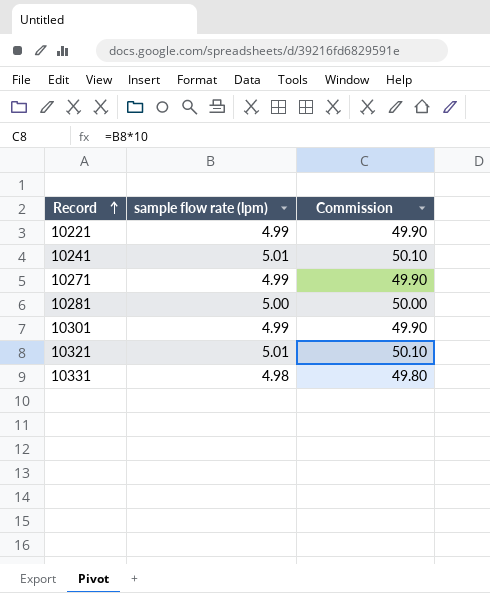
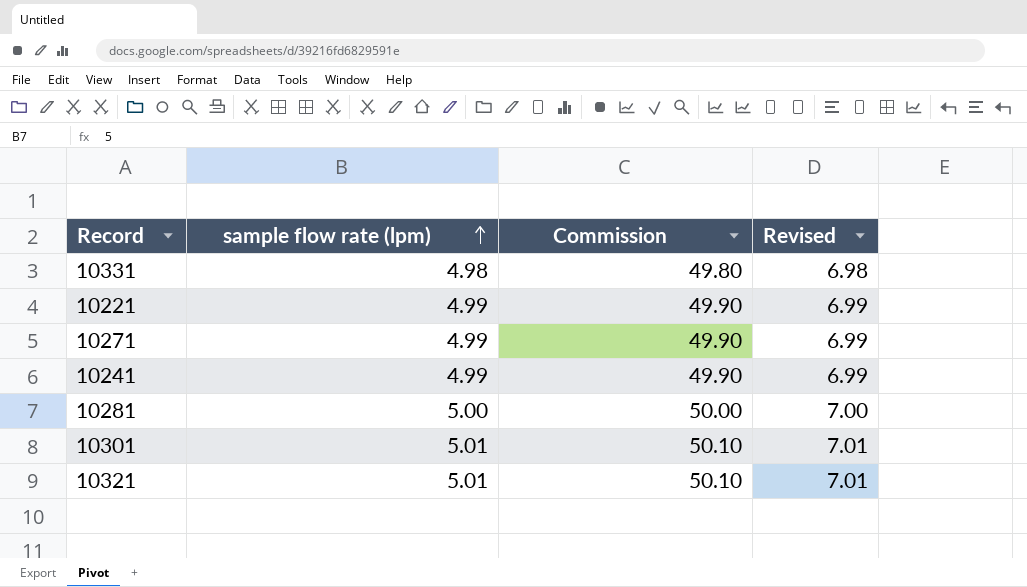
row order: Record ascending -> sample flow rate (lpm) ascending
column Revised | formula: none -> [sample flow rate (lpm)] + 2
10241 | sample flow rate (lpm): 5.01 -> 4.99
10241 | Commission: 50.10 -> 49.90
10301 | sample flow rate (lpm): 4.99 -> 5.01
10301 | Commission: 49.90 -> 50.10

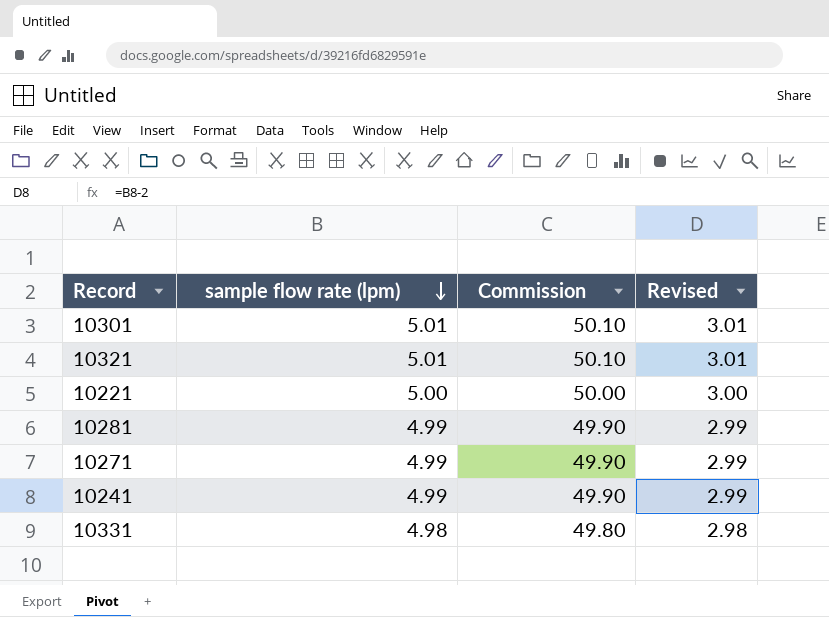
row order: sample flow rate (lpm) ascending -> sample flow rate (lpm) descending
column Revised | formula: [sample flow rate (lpm)] + 2 -> [sample flow rate (lpm)] - 2
10221 | sample flow rate (lpm): 4.99 -> 5.00
10221 | Commission: 49.90 -> 50.00
10281 | sample flow rate (lpm): 5.00 -> 4.99
10281 | Commission: 50.00 -> 49.90

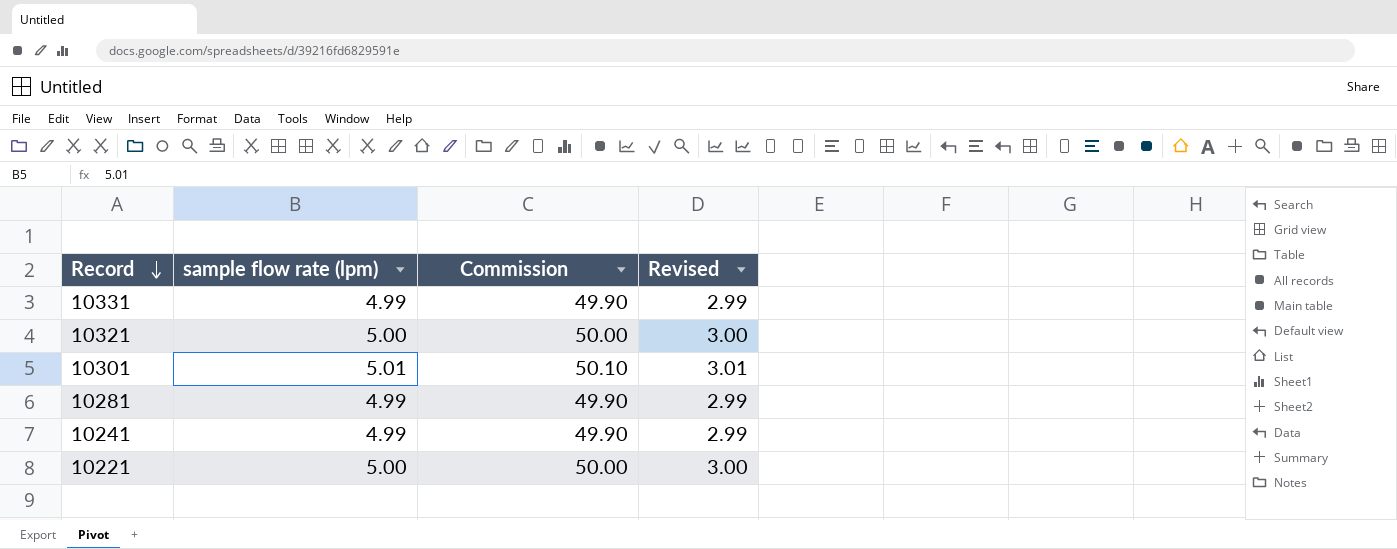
row order: sample flow rate (lpm) descending -> Record descending
row 10271: 4.99 | 49.90 | 2.99 -> none
10331 | sample flow rate (lpm): 4.98 -> 4.99
10331 | Commission: 49.80 -> 49.90
10331 | Revised: 2.98 -> 2.99
10321 | sample flow rate (lpm): 5.01 -> 5.00
10321 | Commission: 50.10 -> 50.00
10321 | Revised: 3.01 -> 3.00

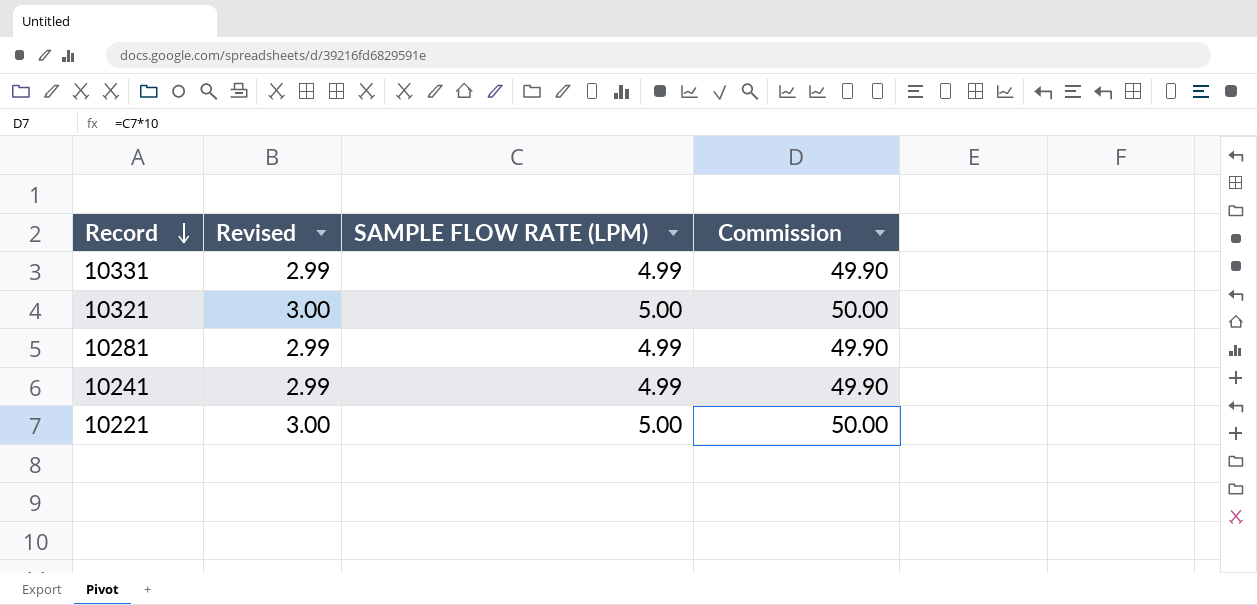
column Revised | position: 4 -> 2
column name: sample flow rate (lpm) -> SAMPLE FLOW RATE (LPM)
row 10301: 5.01 | 50.10 | 3.01 -> none

